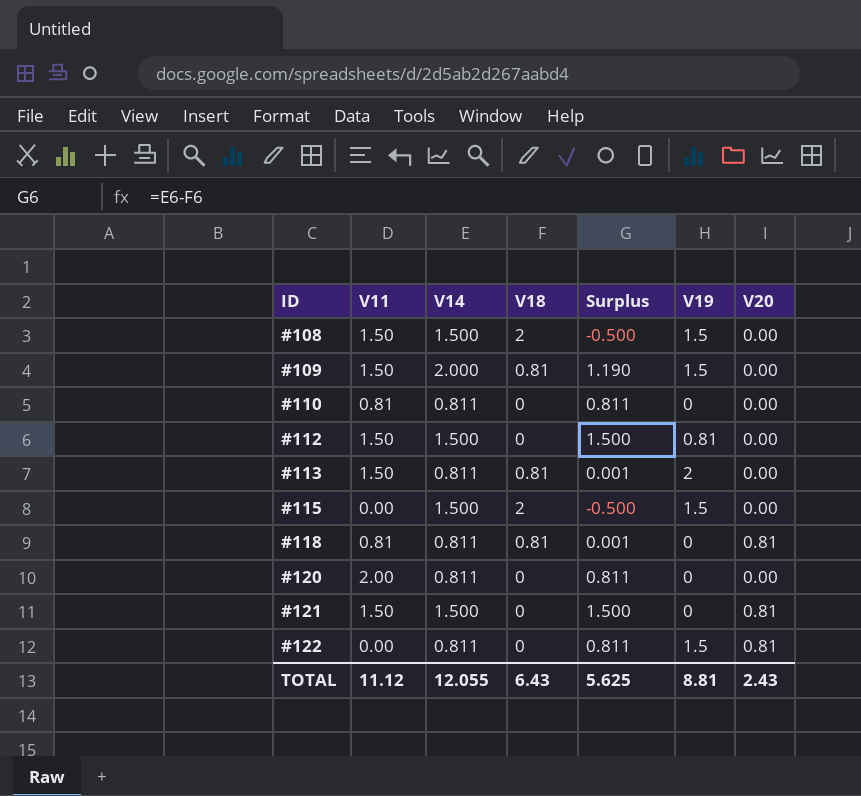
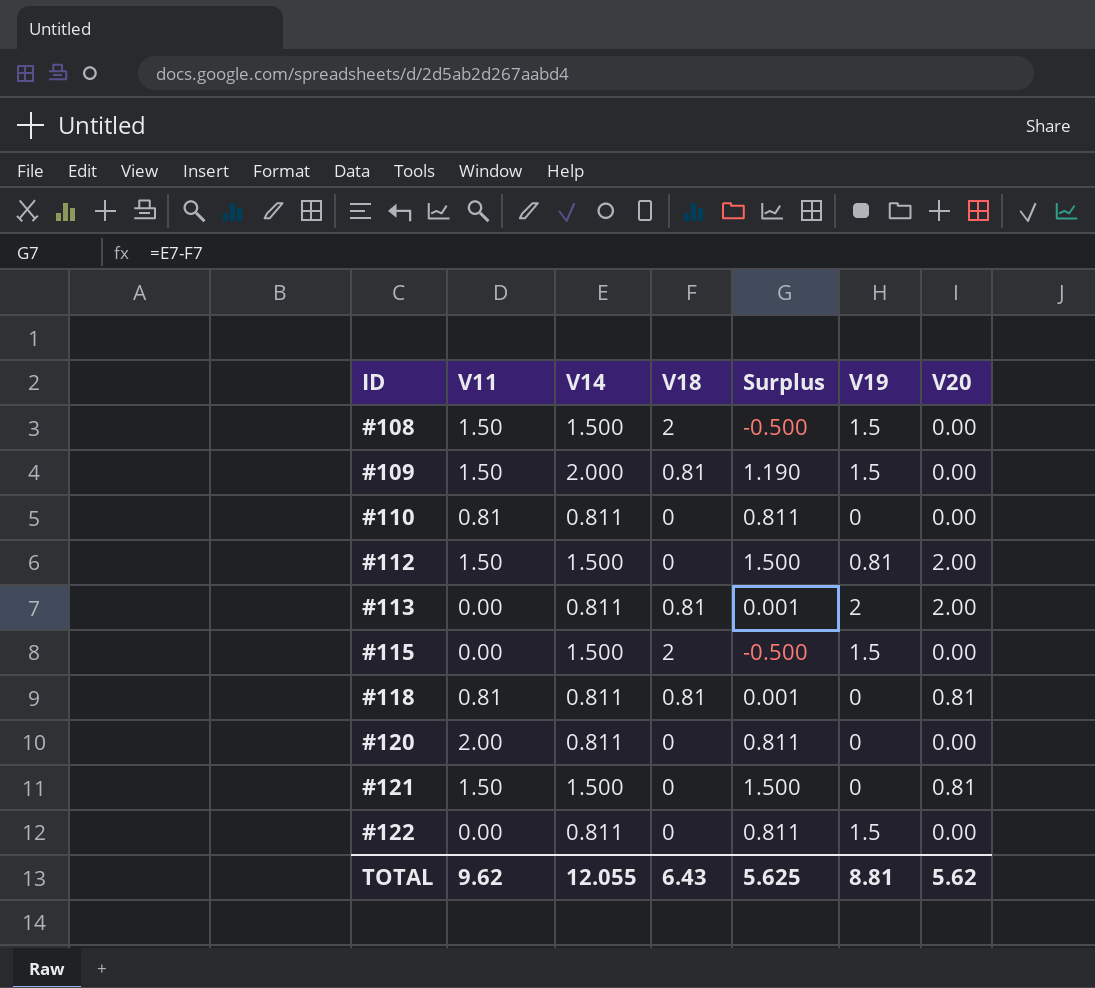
#112 | V20: 0.00 -> 2.00
#113 | V11: 1.50 -> 0.00
#113 | V20: 0.00 -> 2.00
#122 | V20: 0.81 -> 0.00
TOTAL | V11: 11.12 -> 9.62
TOTAL | V20: 2.43 -> 5.62

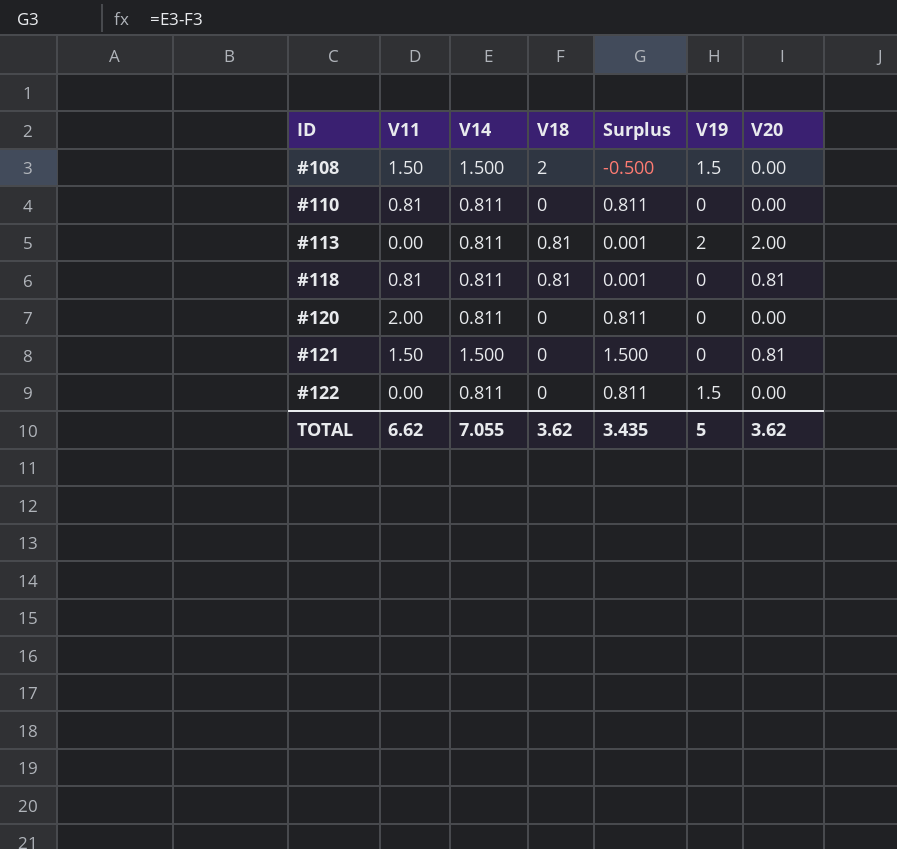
row #109: 1.50 | 2.000 | 0.81 | 1.190 | 1.5 | 0.00 -> none
row #112: 1.50 | 1.500 | 0 | 1.500 | 0.81 | 2.00 -> none
row #115: 0.00 | 1.500 | 2 | -0.500 | 1.5 | 0.00 -> none
TOTAL | V11: 9.62 -> 6.62
TOTAL | V14: 12.055 -> 7.055
TOTAL | V18: 6.43 -> 3.62
TOTAL | Surplus: 5.625 -> 3.435
TOTAL | V19: 8.81 -> 5
TOTAL | V20: 5.62 -> 3.62

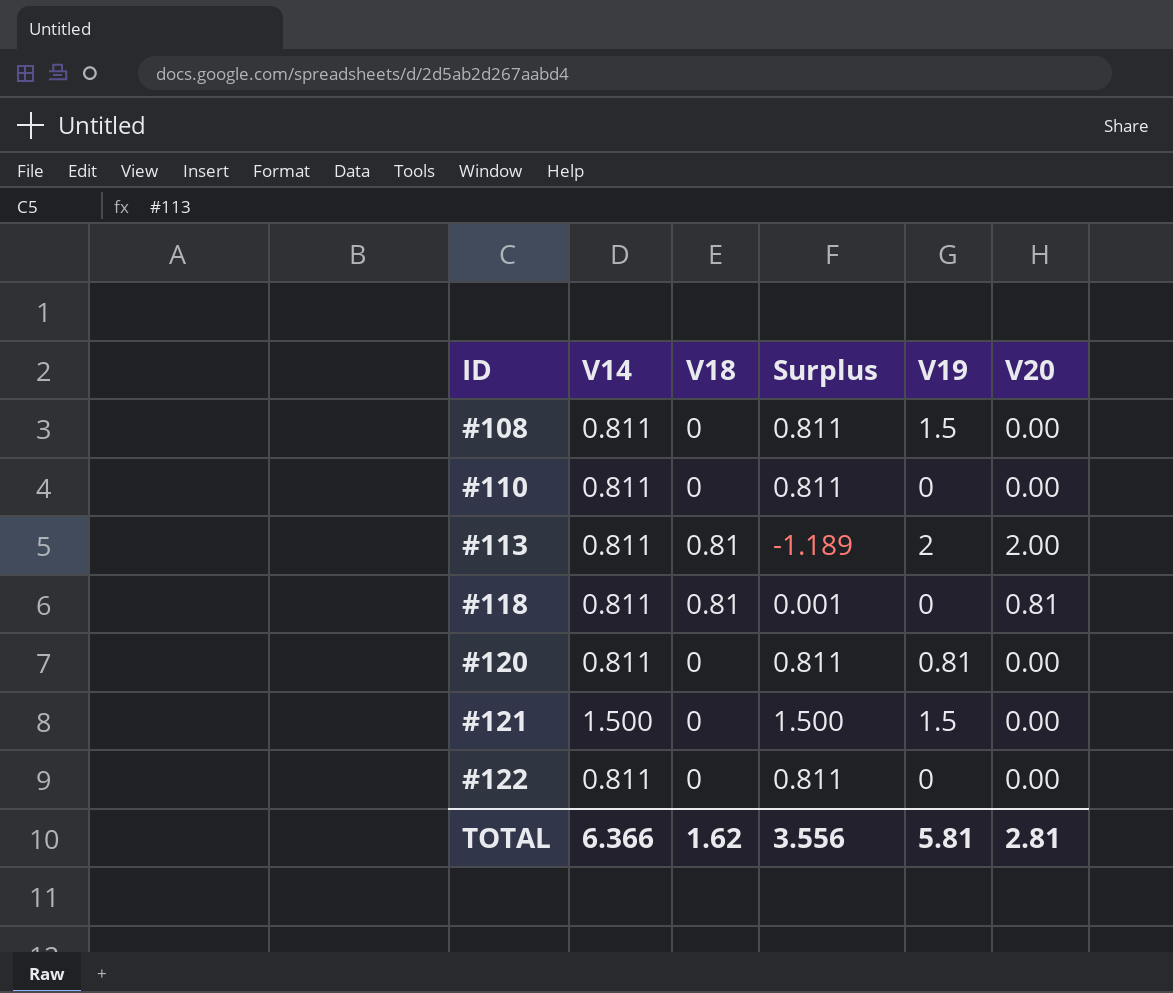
column V11 | position: 2 -> none
column Surplus | formula: [V14] - [V18] -> [V14] - [V20]
#108 | V14: 1.500 -> 0.811
#108 | V18: 2 -> 0
#120 | V19: 0 -> 0.81
#121 | V19: 0 -> 1.5
#121 | V20: 0.81 -> 0.00
#122 | V19: 1.5 -> 0
TOTAL | V14: 7.055 -> 6.366
TOTAL | V18: 3.62 -> 1.62
TOTAL | Surplus: 3.435 -> 3.556
TOTAL | V19: 5 -> 5.81
TOTAL | V20: 3.62 -> 2.81

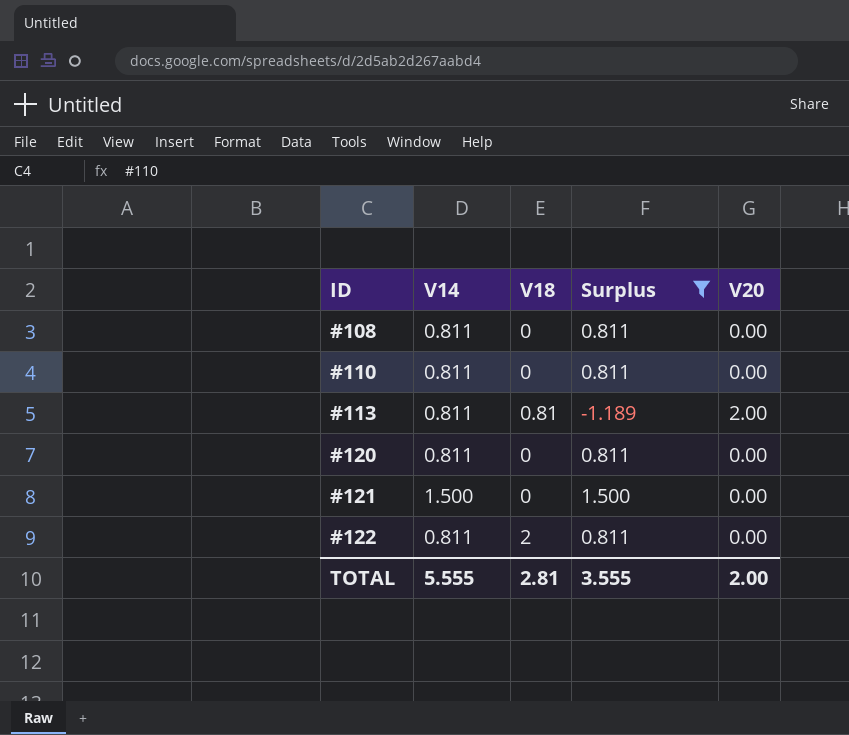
filter: none -> Surplus != 0.001
column V19 | position: 5 -> none
#122 | V18: 0 -> 2
TOTAL | V14: 6.366 -> 5.555
TOTAL | V18: 1.62 -> 2.81
TOTAL | Surplus: 3.556 -> 3.555
TOTAL | V20: 2.81 -> 2.00

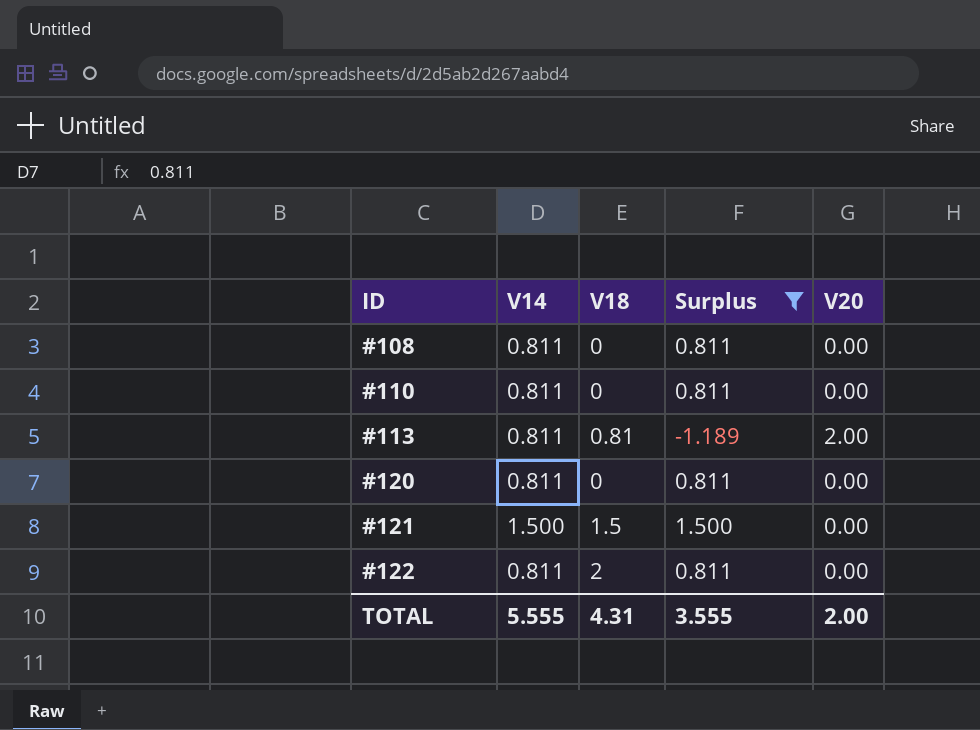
#121 | V18: 0 -> 1.5
TOTAL | V18: 2.81 -> 4.31

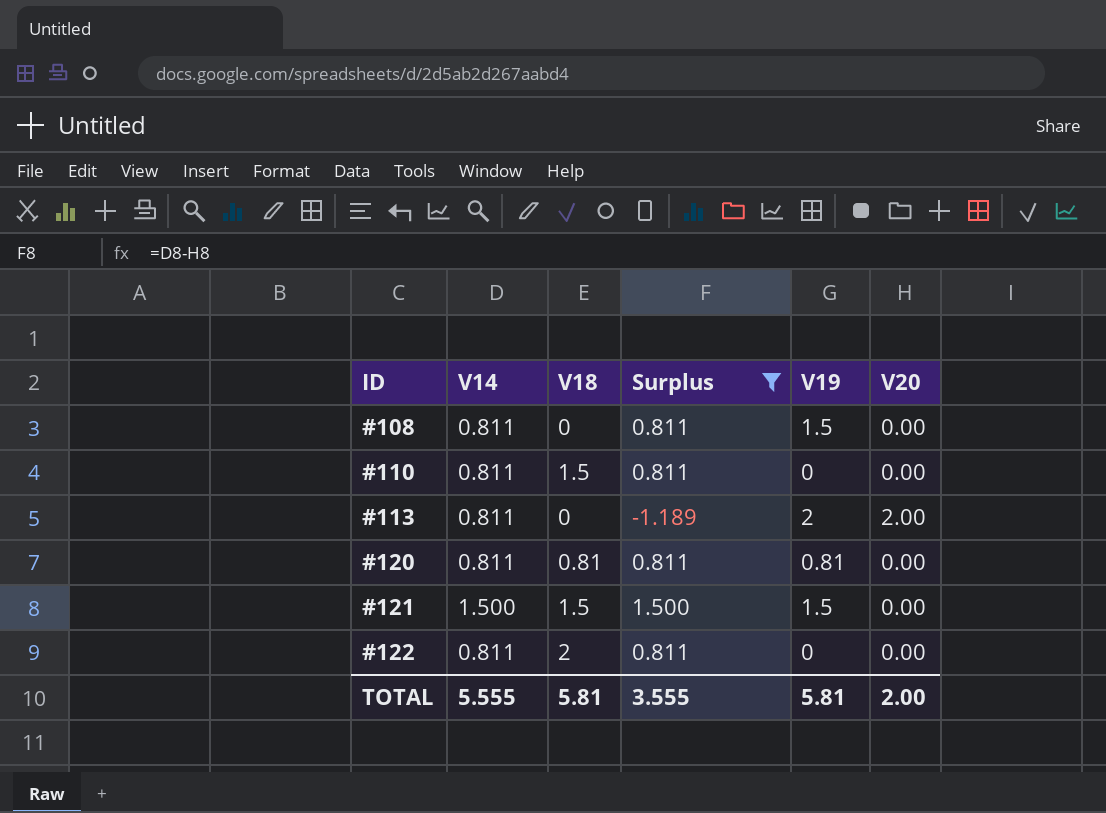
column V19 | position: none -> 5
#110 | V18: 0 -> 1.5
#113 | V18: 0.81 -> 0
#120 | V18: 0 -> 0.81
TOTAL | V18: 4.31 -> 5.81

